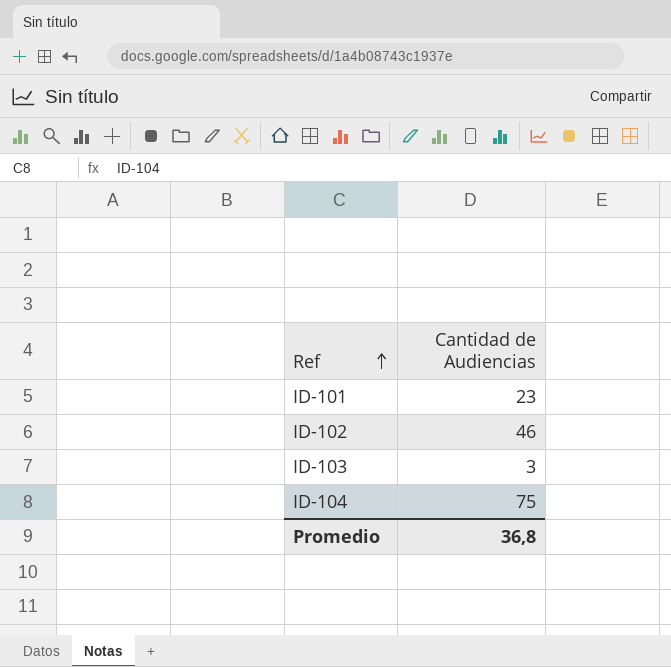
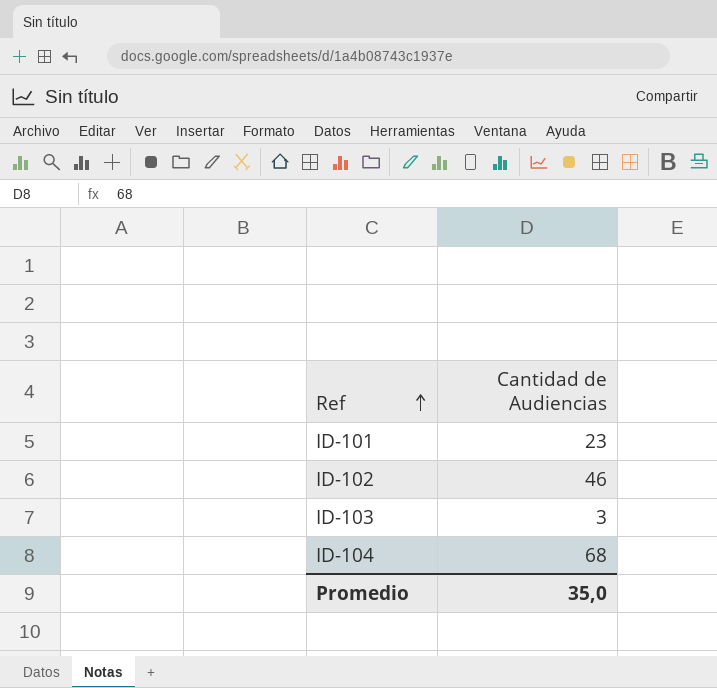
ID-104 | Cantidad de Audiencias: 75 -> 68
Promedio | Cantidad de Audiencias: 36,8 -> 35,0

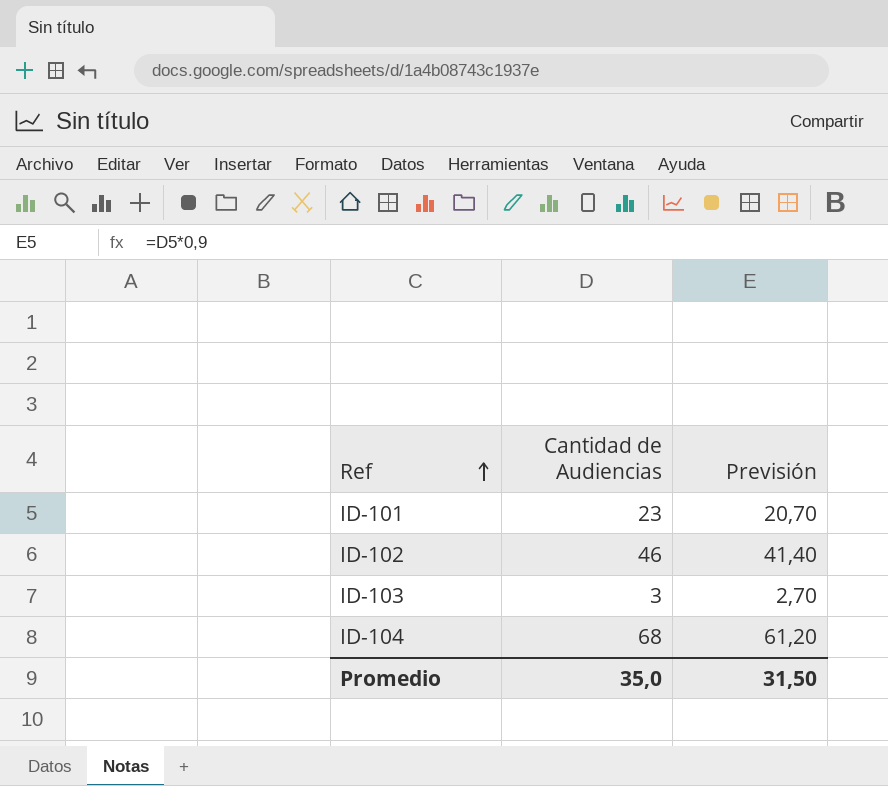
column Previsión | formula: none -> [Cantidad de Audiencias] * 0,9

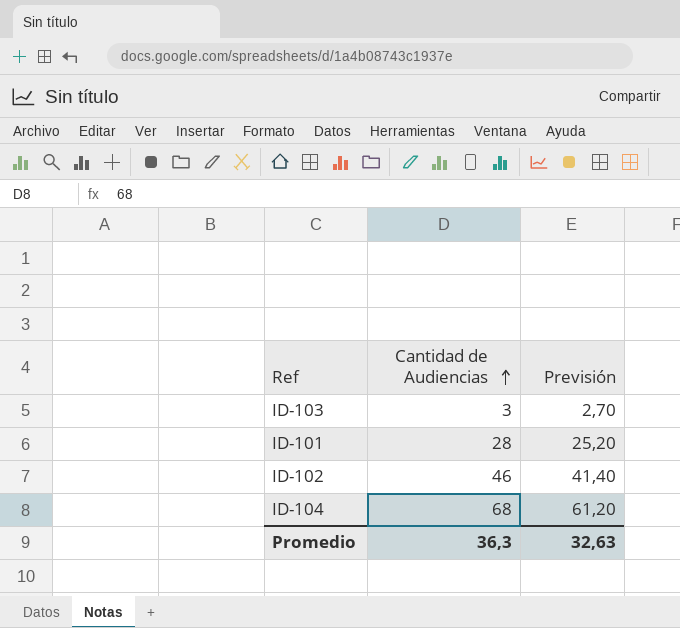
row order: Ref ascending -> Cantidad de Audiencias ascending
ID-101 | Cantidad de Audiencias: 23 -> 28
ID-101 | Previsión: 20,70 -> 25,20
Promedio | Cantidad de Audiencias: 35,0 -> 36,3
Promedio | Previsión: 31,50 -> 32,63

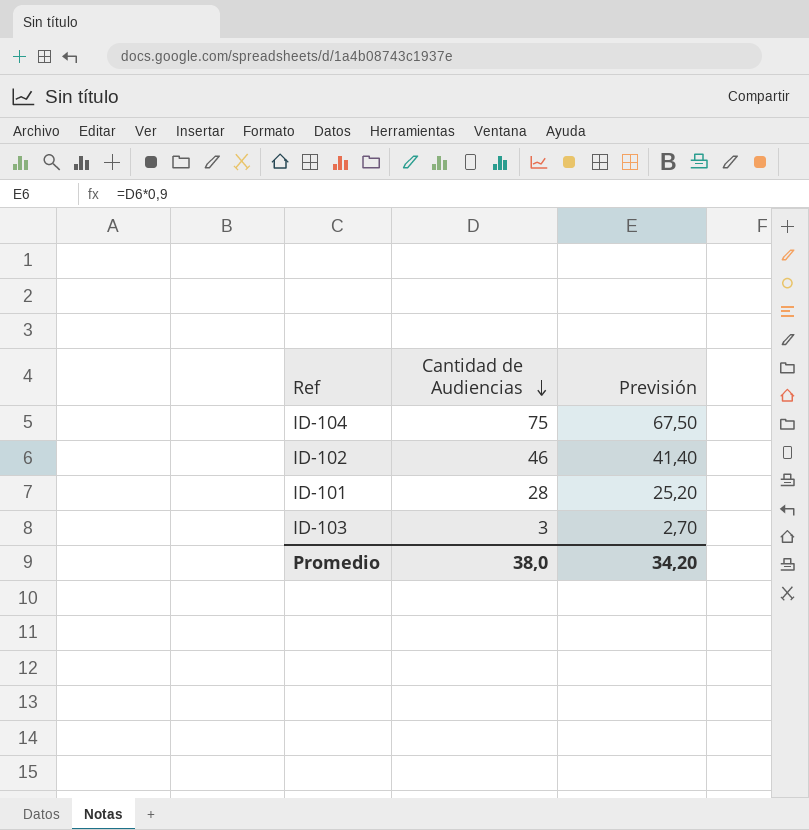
row order: Cantidad de Audiencias ascending -> Cantidad de Audiencias descending
ID-104 | Cantidad de Audiencias: 68 -> 75
ID-104 | Previsión: 61,20 -> 67,50
Promedio | Cantidad de Audiencias: 36,3 -> 38,0
Promedio | Previsión: 32,63 -> 34,20

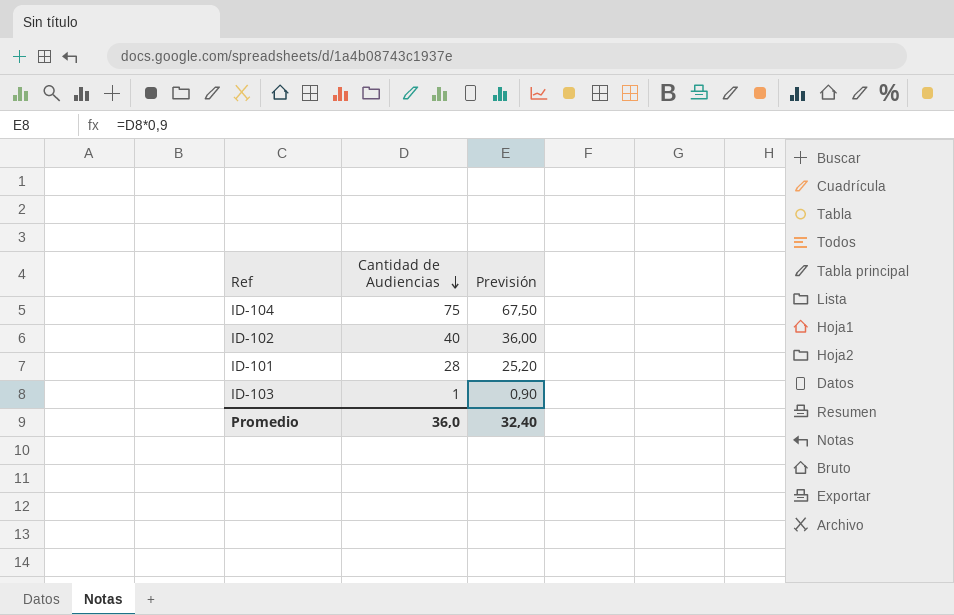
ID-102 | Cantidad de Audiencias: 46 -> 40
ID-102 | Previsión: 41,40 -> 36,00
ID-103 | Cantidad de Audiencias: 3 -> 1
ID-103 | Previsión: 2,70 -> 0,90
Promedio | Cantidad de Audiencias: 38,0 -> 36,0
Promedio | Previsión: 34,20 -> 32,40

